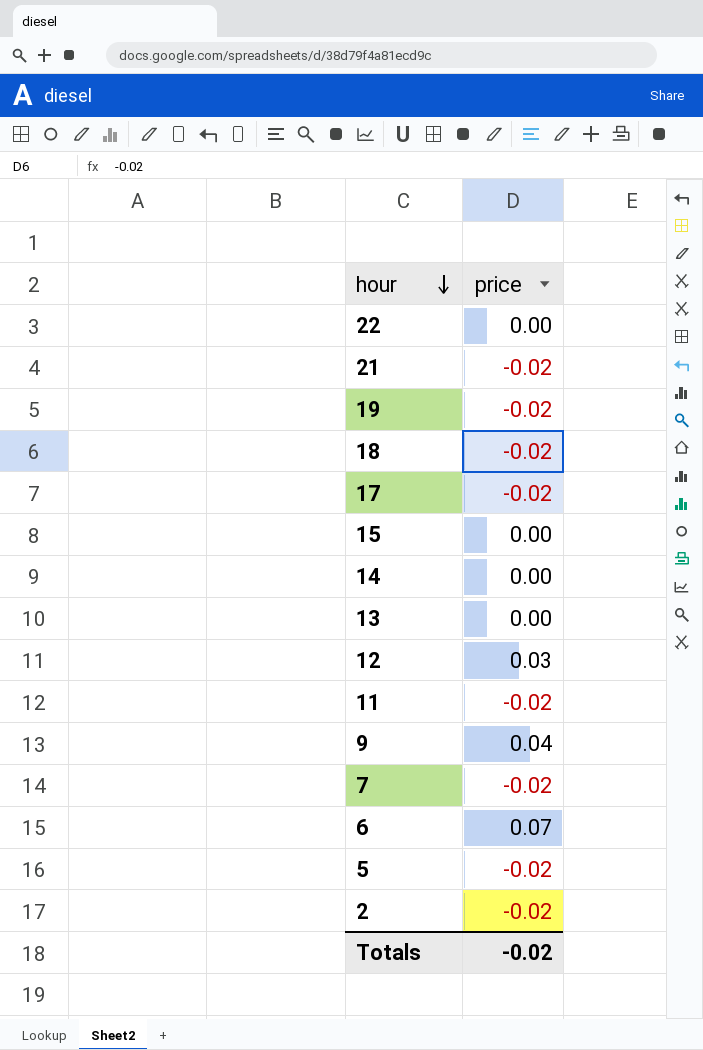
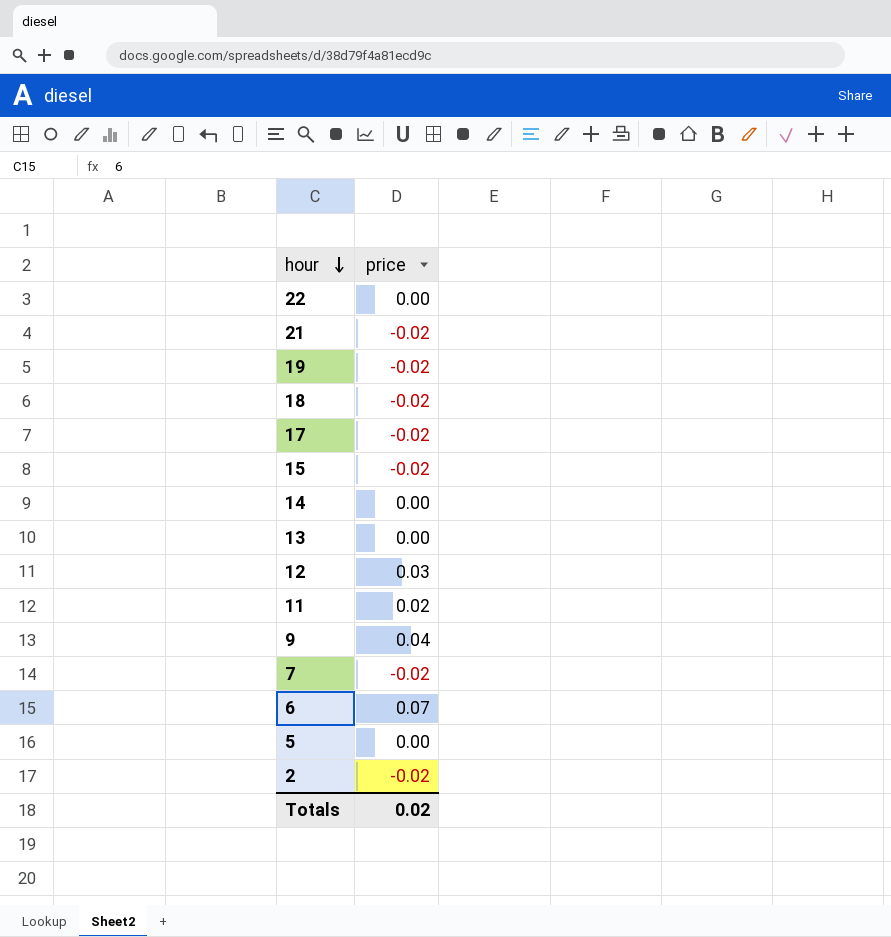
15 | price: 0.00 -> -0.02
11 | price: -0.02 -> 0.02
5 | price: -0.02 -> 0.00
Totals | price: -0.02 -> 0.02

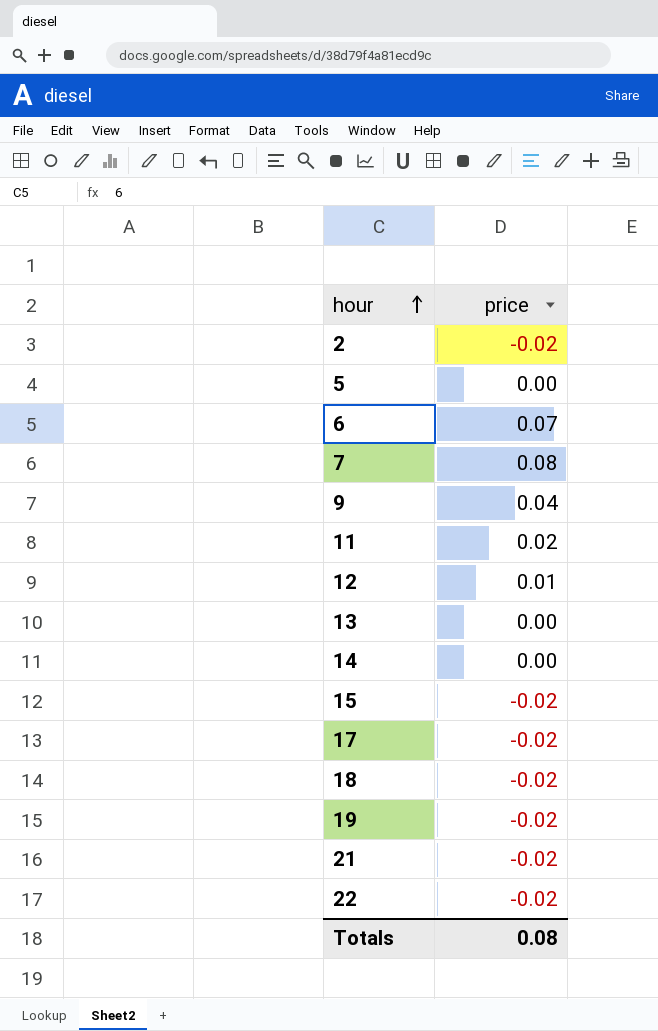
row order: hour descending -> hour ascending
7 | price: -0.02 -> 0.08
12 | price: 0.03 -> 0.01
22 | price: 0.00 -> -0.02
Totals | price: 0.02 -> 0.08

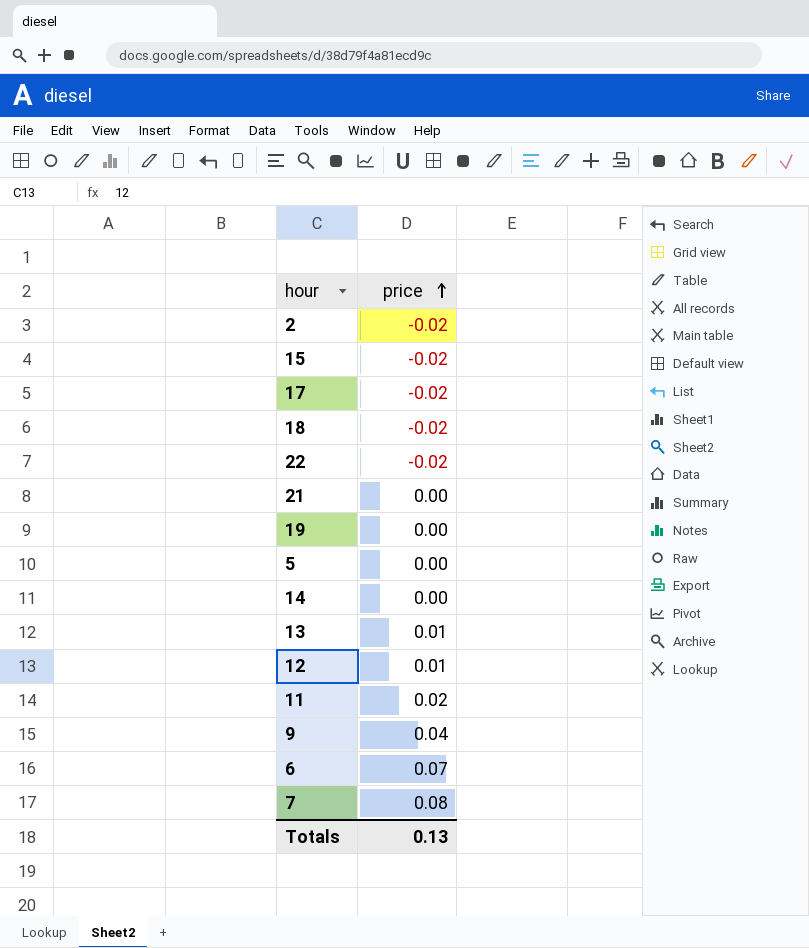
row order: hour ascending -> price ascending
21 | price: -0.02 -> 0.00
19 | price: -0.02 -> 0.00
13 | price: 0.00 -> 0.01
Totals | price: 0.08 -> 0.13

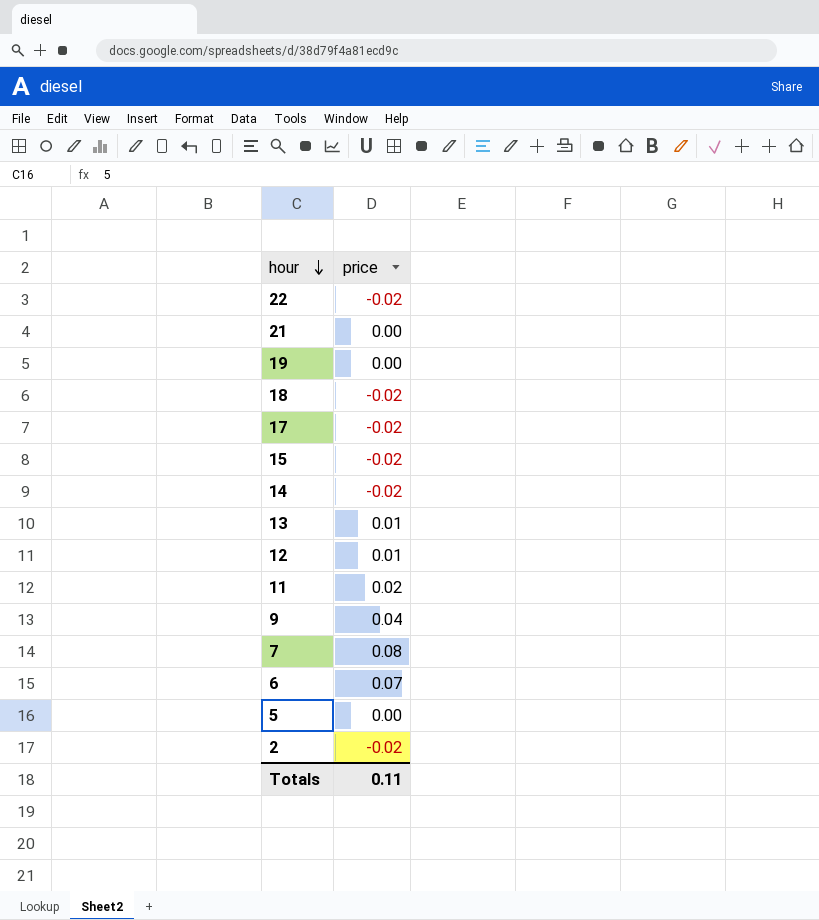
row order: price ascending -> hour descending
14 | price: 0.00 -> -0.02
Totals | price: 0.13 -> 0.11

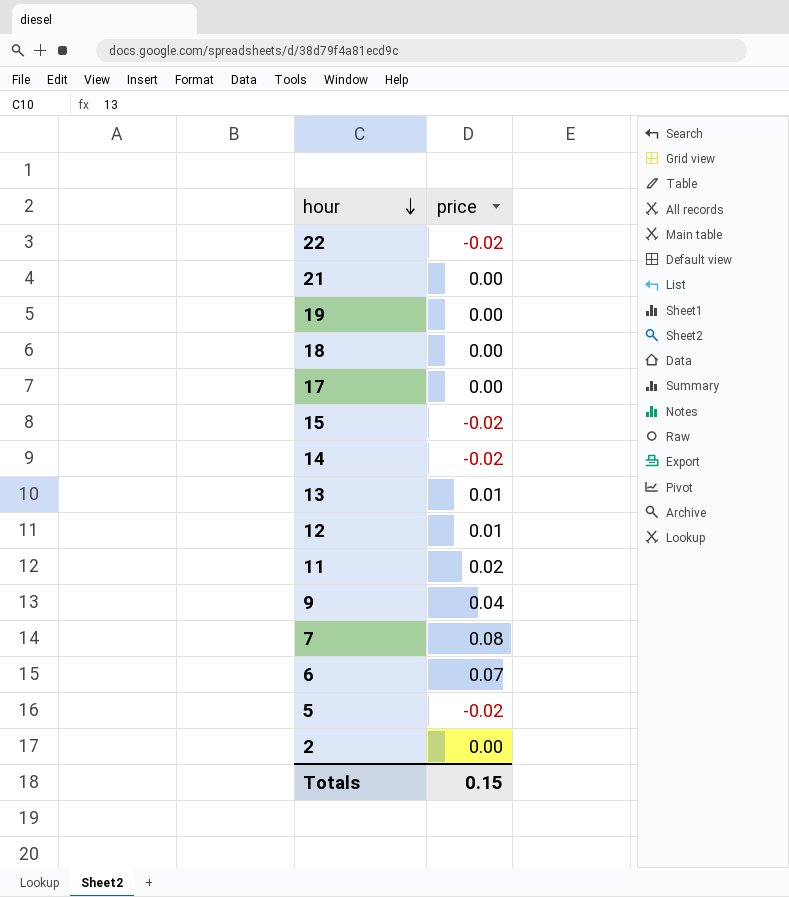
18 | price: -0.02 -> 0.00
17 | price: -0.02 -> 0.00
5 | price: 0.00 -> -0.02
2 | price: -0.02 -> 0.00
Totals | price: 0.11 -> 0.15

